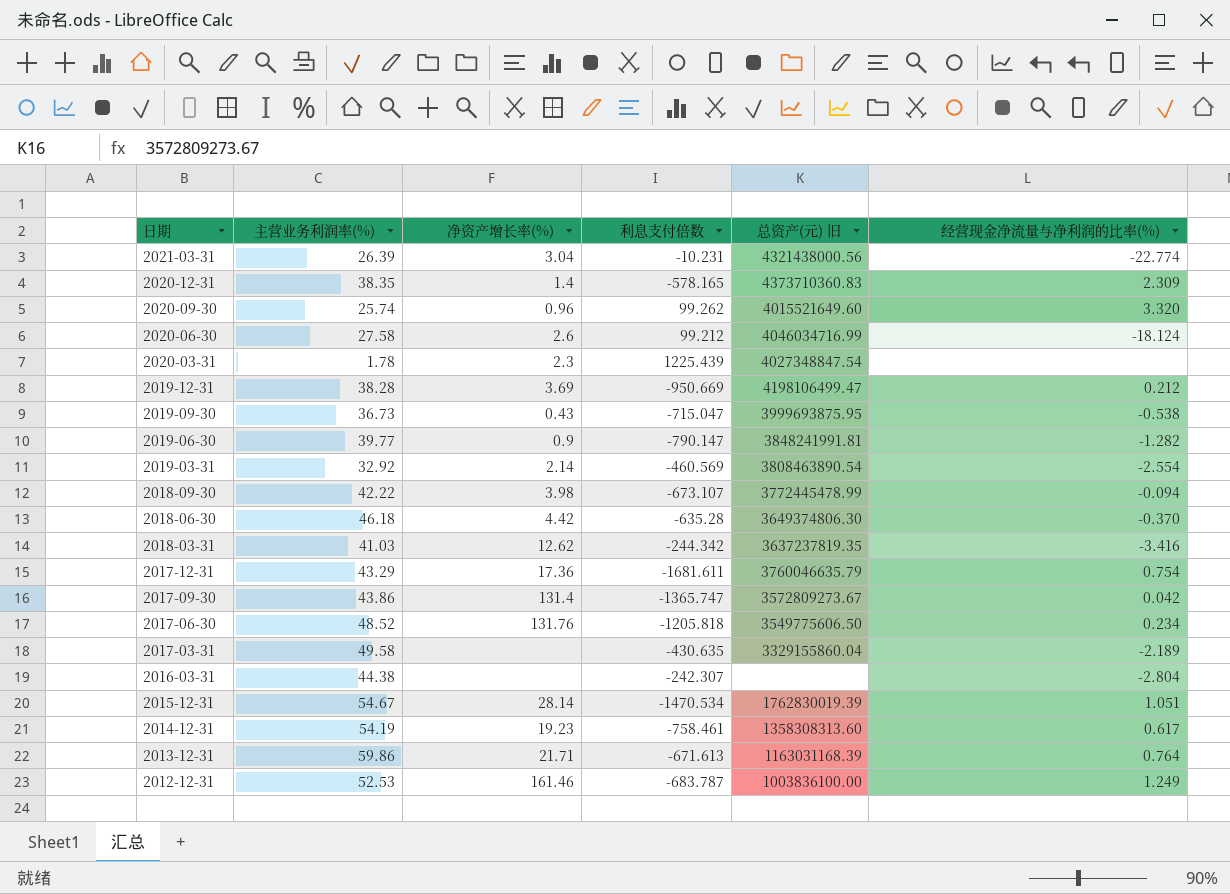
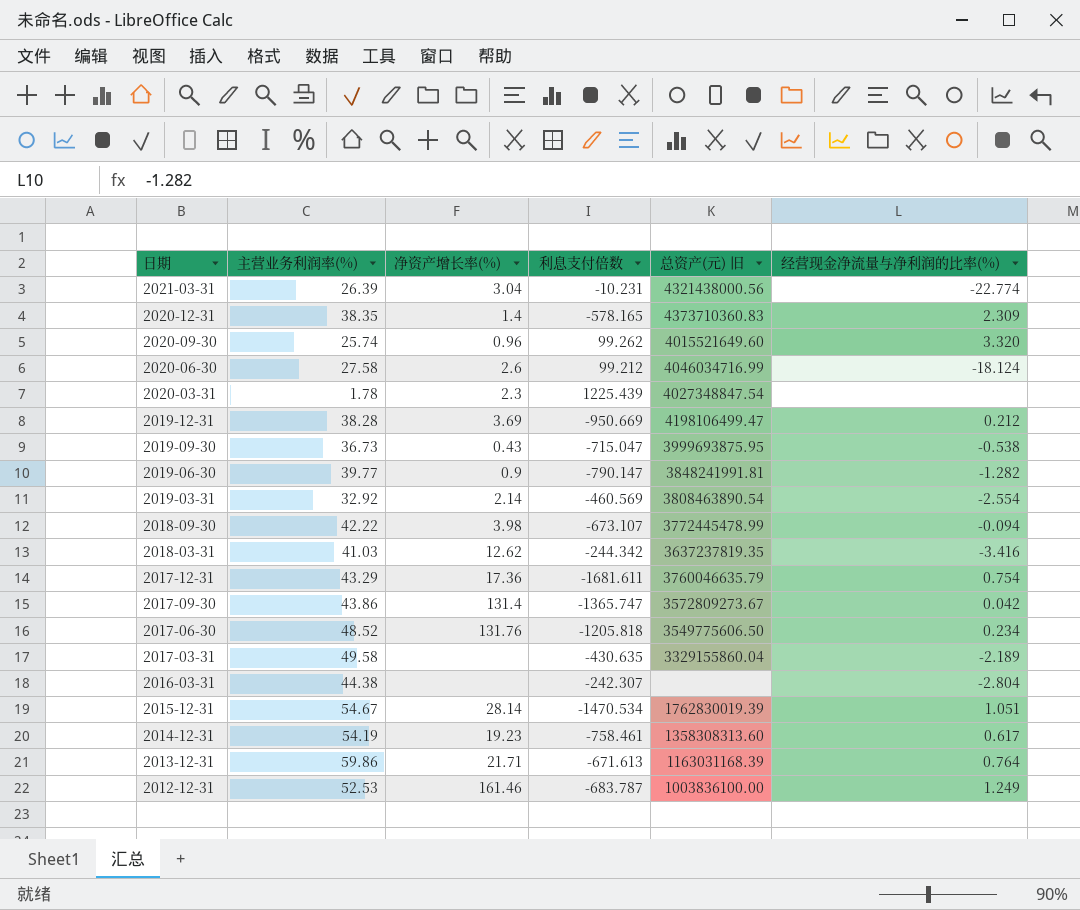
row 2018-06-30: 46.18 | 4.42 | -635.28 | 3649374806.30 | -0.370 -> none

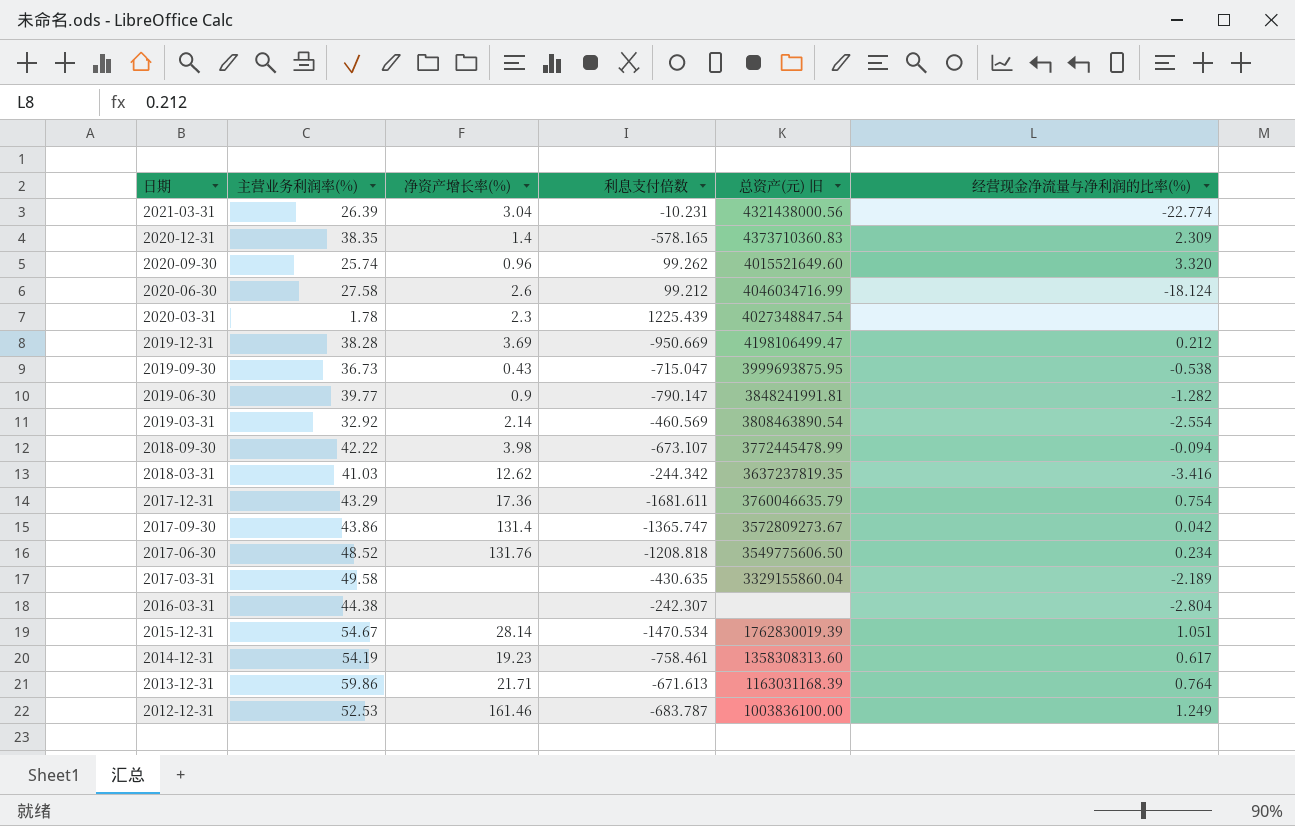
2017-06-30 | 利息支付倍数: -1205.818 -> -1208.818

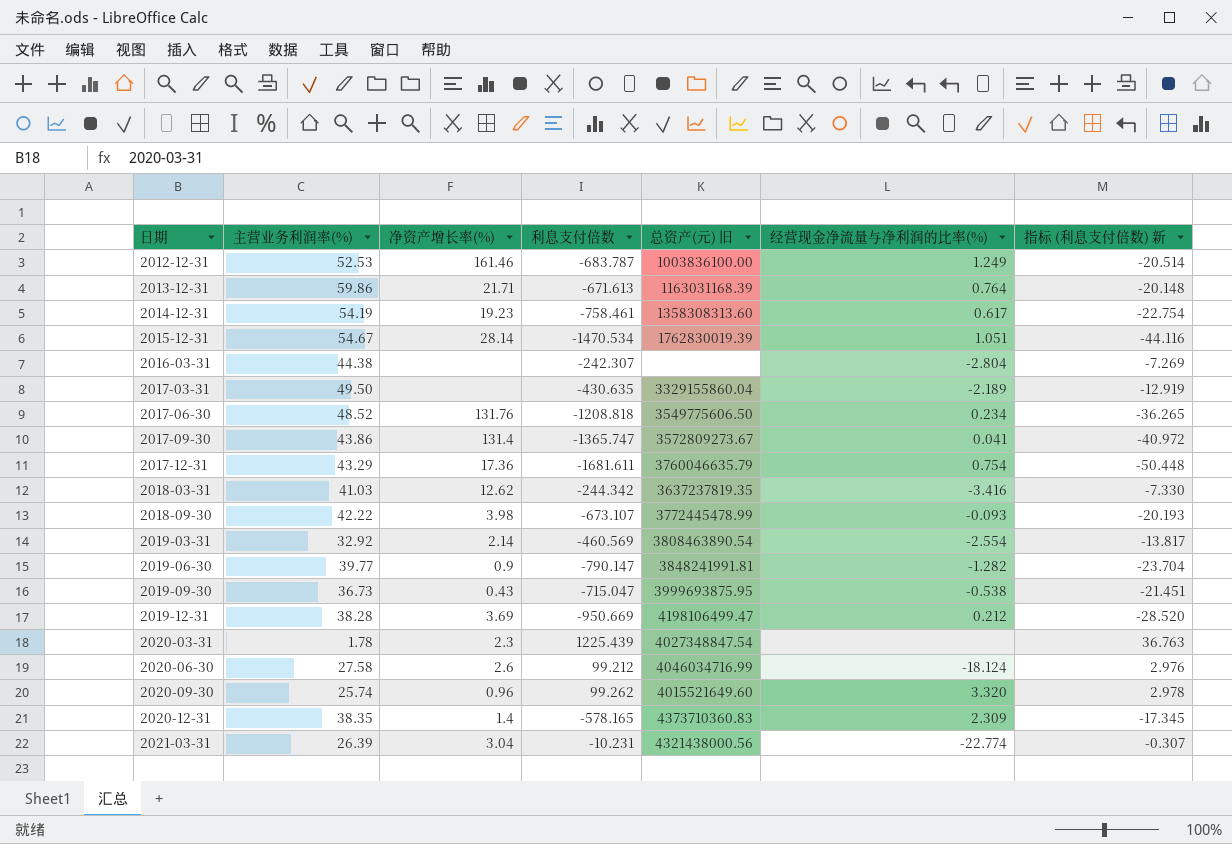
row order: 日期 descending -> 日期 ascending
column 指标 (利息支付倍数) 新 | formula: none -> [利息支付倍数] * 0.03
2017-03-31 | 主营业务利润率(%): 49.58 -> 49.50
2017-09-30 | 经营现金净流量与净利润的比率(%): 0.042 -> 0.041
2018-09-30 | 经营现金净流量与净利润的比率(%): -0.094 -> -0.093

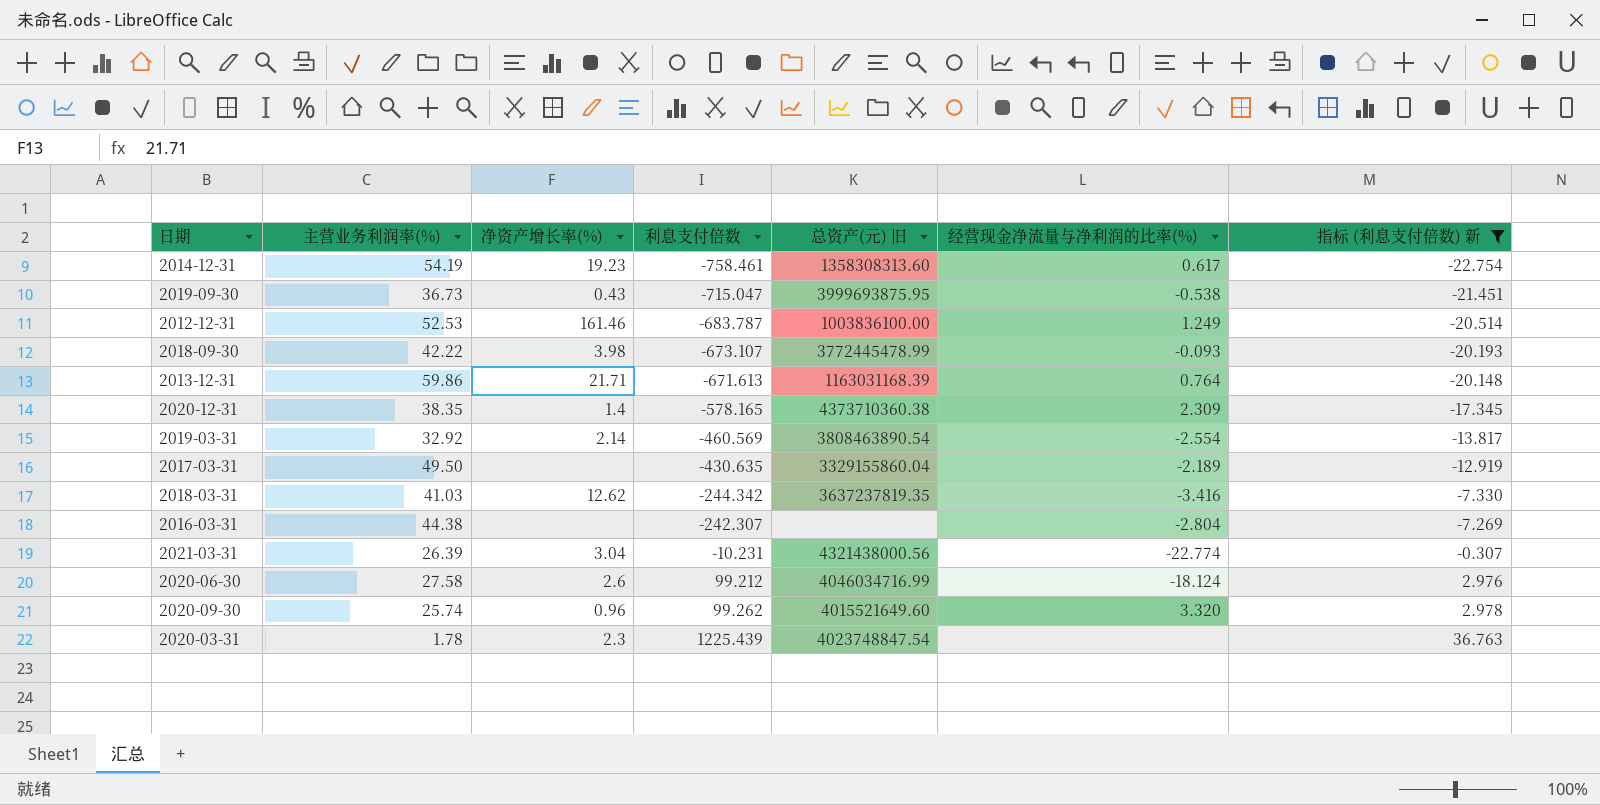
filter: none -> 指标 (利息支付倍数) 新 >= -22.754
row order: 日期 ascending -> 利息支付倍数 ascending
2020-12-31 | 总资产(元) 旧: 4373710360.83 -> 4373710360.38
2020-03-31 | 总资产(元) 旧: 4027348847.54 -> 4023748847.54

